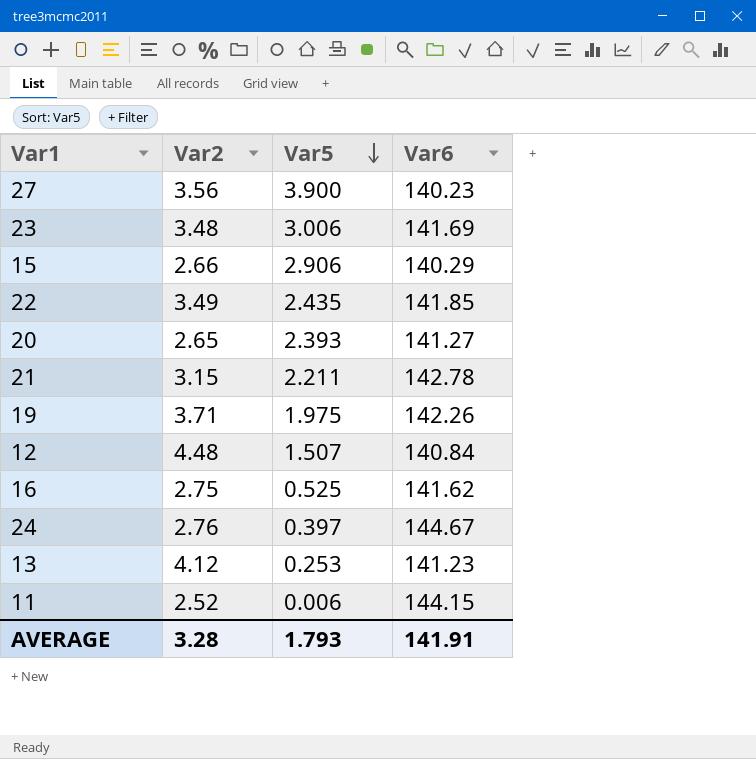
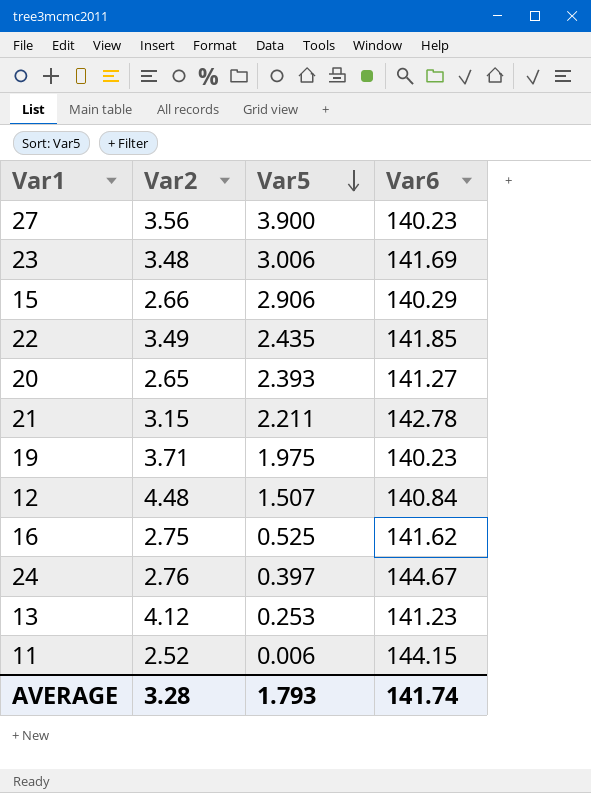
19 | Var6: 142.26 -> 140.23
AVERAGE | Var6: 141.91 -> 141.74

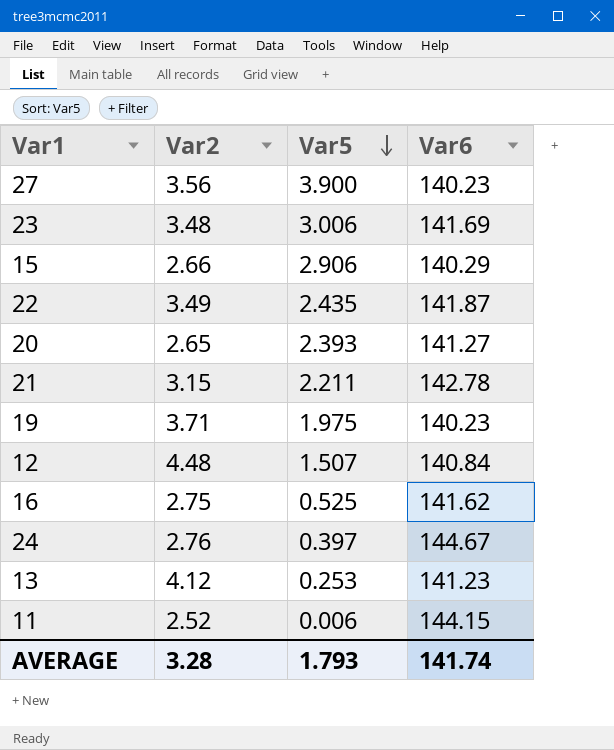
22 | Var6: 141.85 -> 141.87

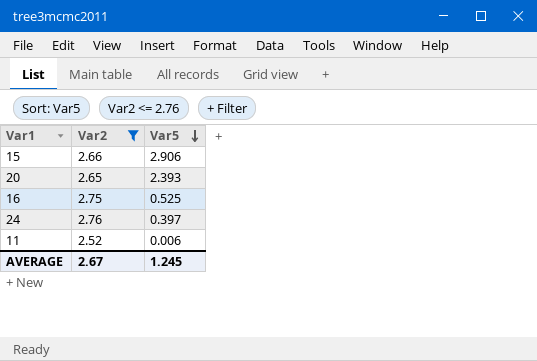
filter: none -> Var2 <= 2.76
column Var6 | position: 4 -> none
AVERAGE | Var2: 3.28 -> 2.67
AVERAGE | Var5: 1.793 -> 1.245

